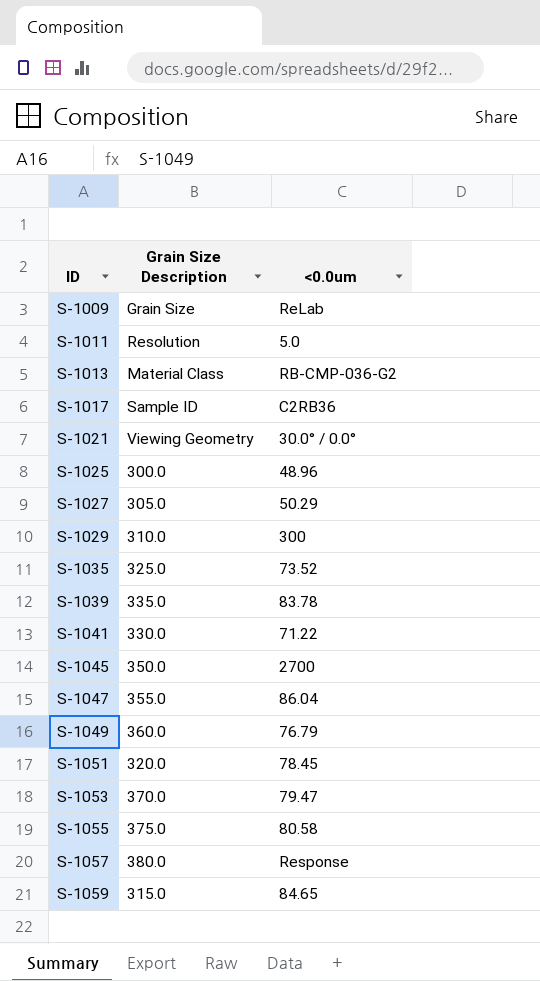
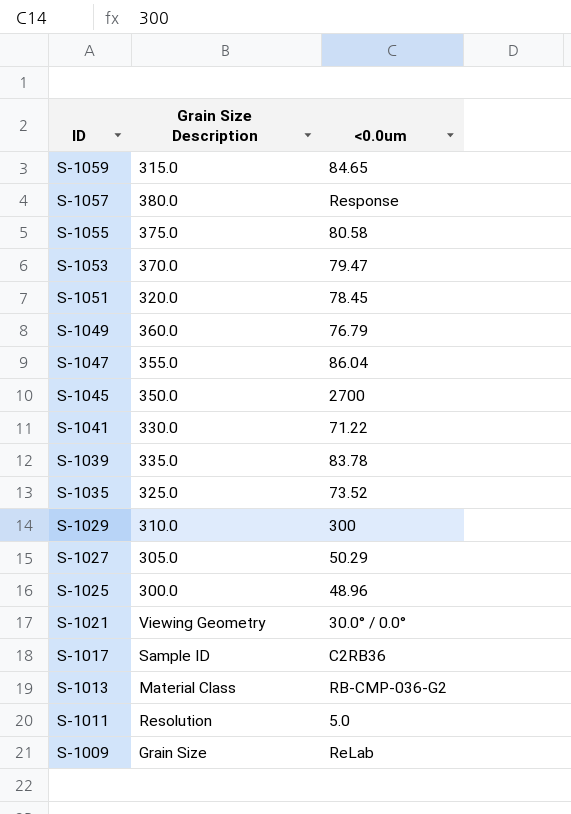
row order: ID ascending -> ID descending

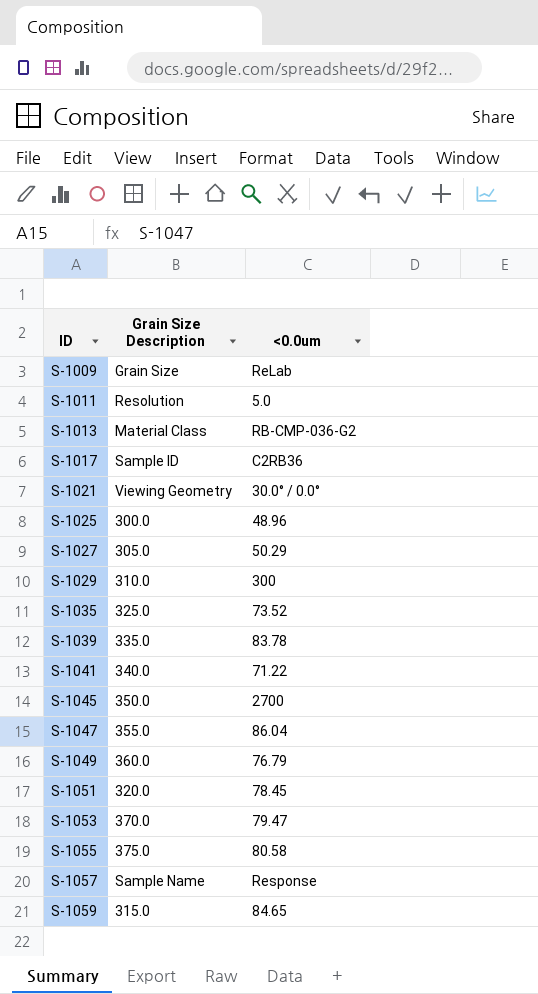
row order: ID descending -> ID ascending
S-1041 | Grain Size Description: 330.0 -> 340.0
S-1057 | Grain Size Description: 380.0 -> Sample Name

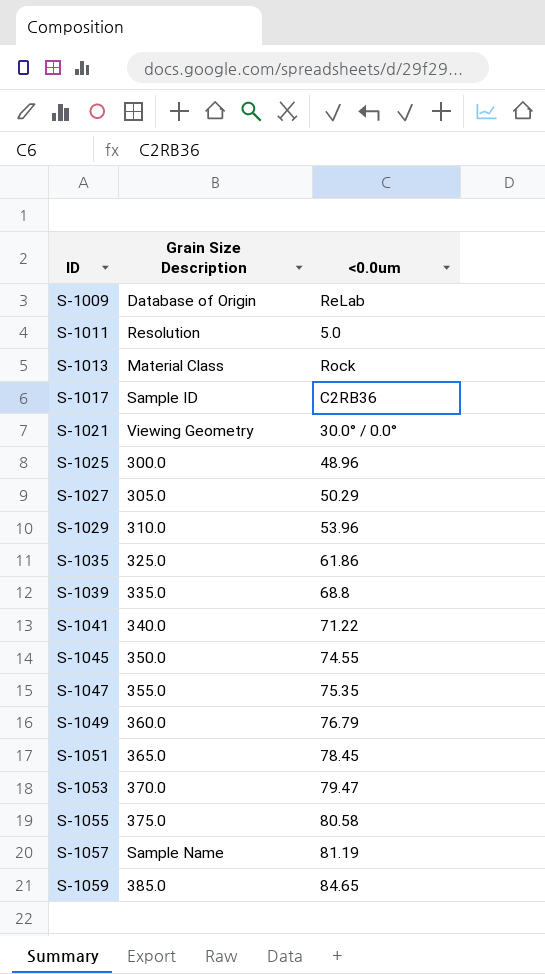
S-1009 | Grain Size Description: Grain Size -> Database of Origin
S-1013 | <0.0um: RB-CMP-036-G2 -> Rock
S-1029 | <0.0um: 300 -> 53.96
S-1035 | <0.0um: 73.52 -> 61.86
S-1039 | <0.0um: 83.78 -> 68.8
S-1045 | <0.0um: 2700 -> 74.55
S-1047 | <0.0um: 86.04 -> 75.35
S-1051 | Grain Size Description: 320.0 -> 365.0
S-1057 | <0.0um: Response -> 81.19
S-1059 | Grain Size Description: 315.0 -> 385.0

